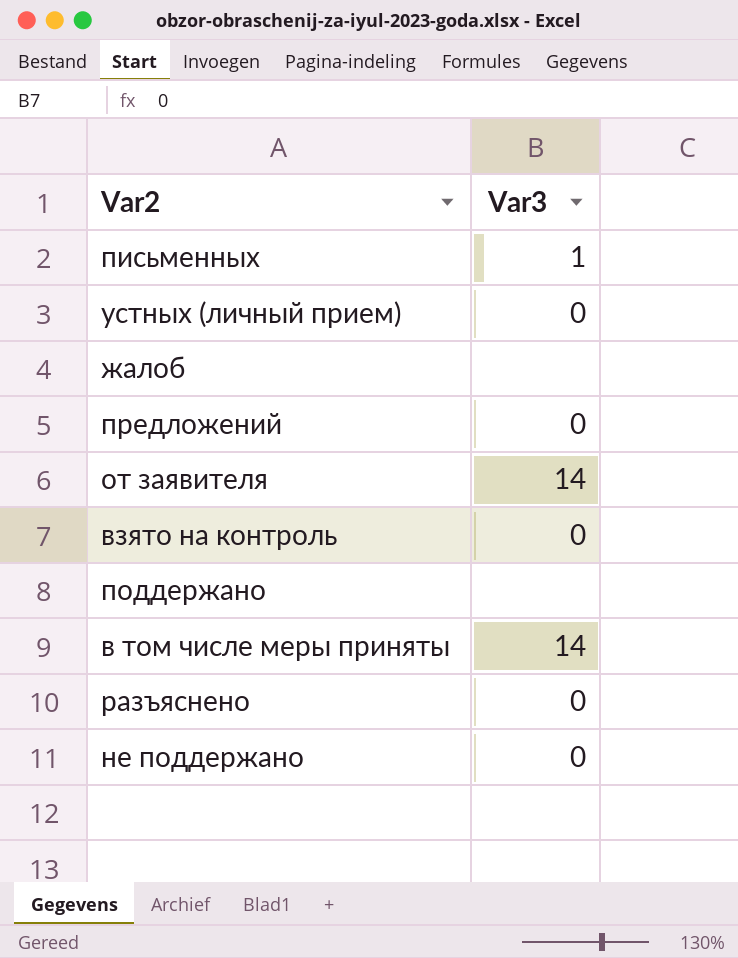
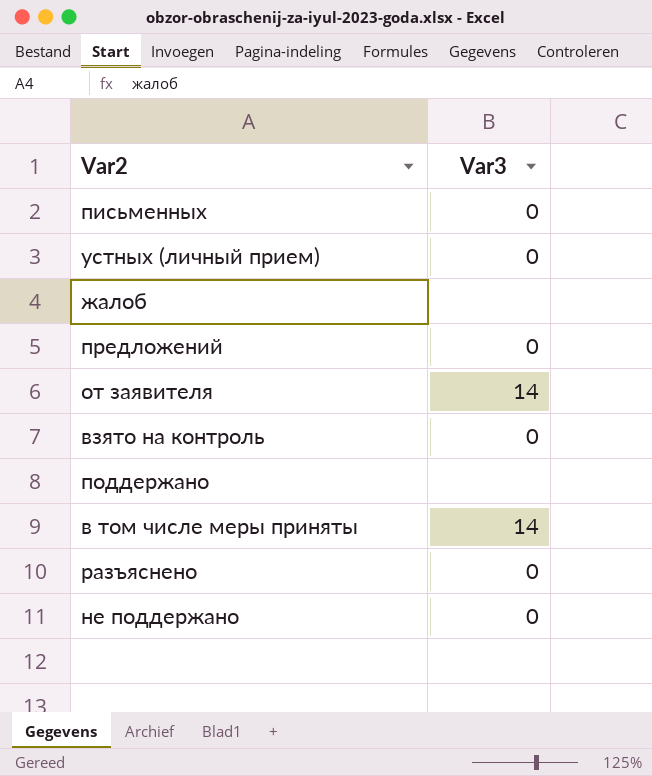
письменных | Var3: 1 -> 0

